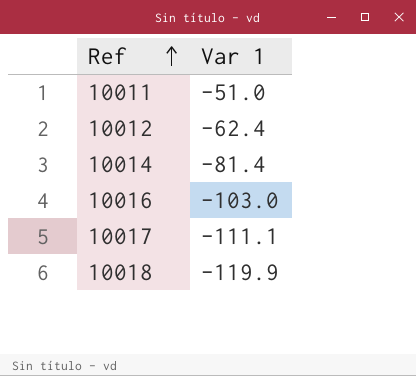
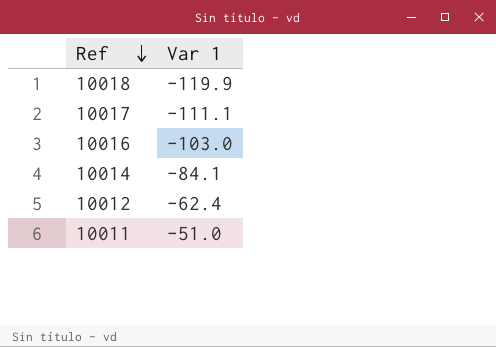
row order: Ref ascending -> Ref descending
10014 | Var 1: -81.4 -> -84.1

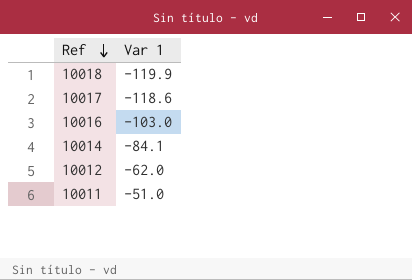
10017 | Var 1: -111.1 -> -118.6
10012 | Var 1: -62.4 -> -62.0

